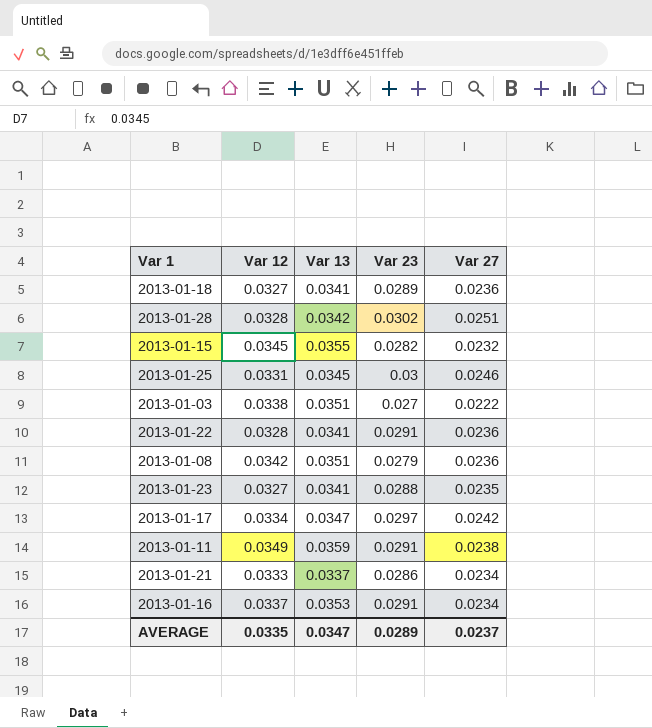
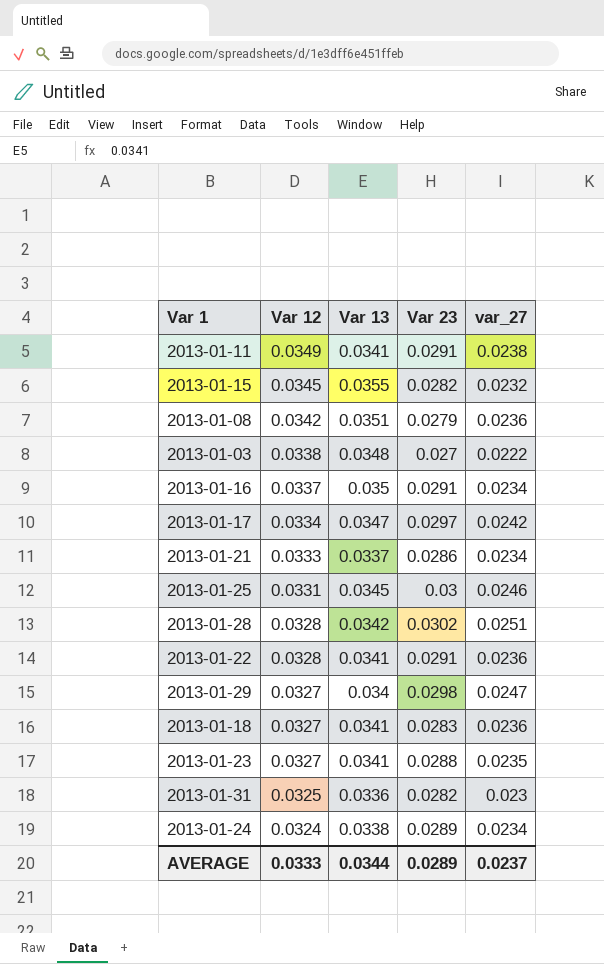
row order: none -> Var 12 descending
column name: Var 27 -> var_27
2013-01-11 | Var 13: 0.0359 -> 0.0341
2013-01-03 | Var 13: 0.0351 -> 0.0348
2013-01-16 | Var 13: 0.0353 -> 0.035
row 2013-01-29: none -> 0.0327 | 0.034 | 0.0298 | 0.0247
2013-01-18 | Var 23: 0.0289 -> 0.0283
row 2013-01-31: none -> 0.0325 | 0.0336 | 0.0282 | 0.023
row 2013-01-24: none -> 0.0324 | 0.0338 | 0.0289 | 0.0234
AVERAGE | Var 12: 0.0335 -> 0.0333
AVERAGE | Var 13: 0.0347 -> 0.0344

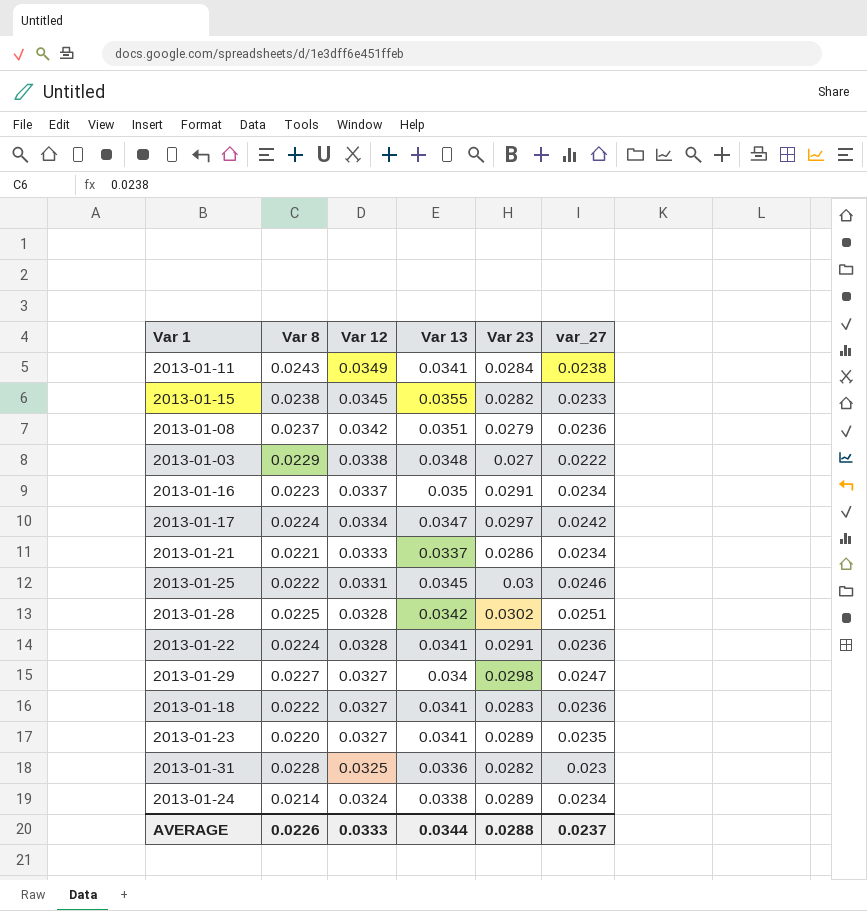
column Var 8 | position: none -> 2
2013-01-11 | Var 23: 0.0291 -> 0.0284
2013-01-15 | var_27: 0.0232 -> 0.0233
2013-01-23 | Var 23: 0.0288 -> 0.0289
AVERAGE | Var 23: 0.0289 -> 0.0288

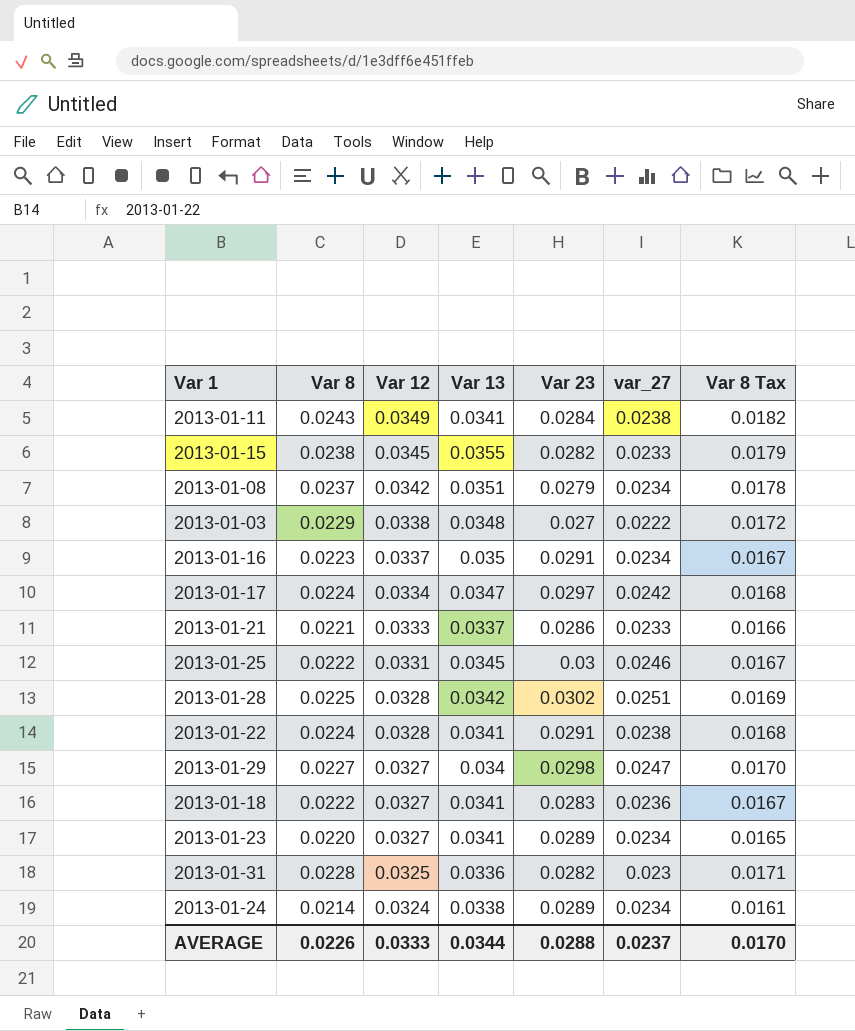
column Var 8 Tax | formula: none -> [Var 8] * 0.75
2013-01-08 | var_27: 0.0236 -> 0.0234
2013-01-21 | var_27: 0.0234 -> 0.0233
2013-01-22 | var_27: 0.0236 -> 0.0238
2013-01-23 | var_27: 0.0235 -> 0.0234

